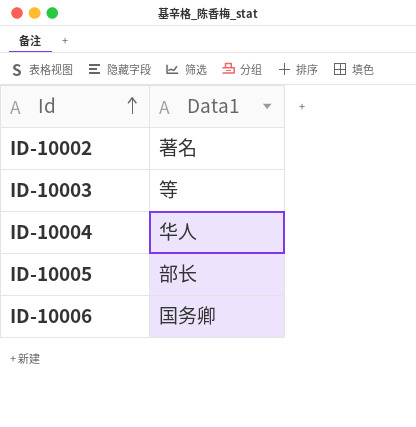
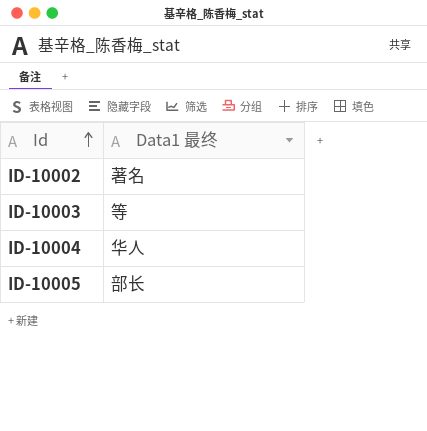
column name: Data1 -> Data1 最终
row ID-10006: 国务卿 -> none

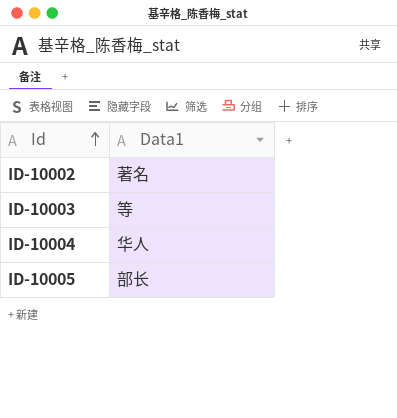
column name: Data1 最终 -> Data1

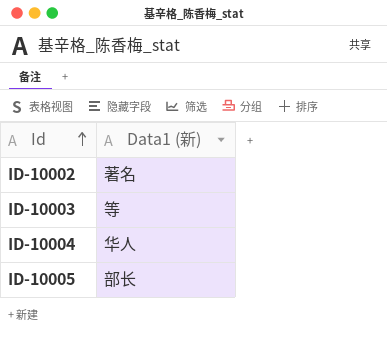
column name: Data1 -> Data1 (新)

